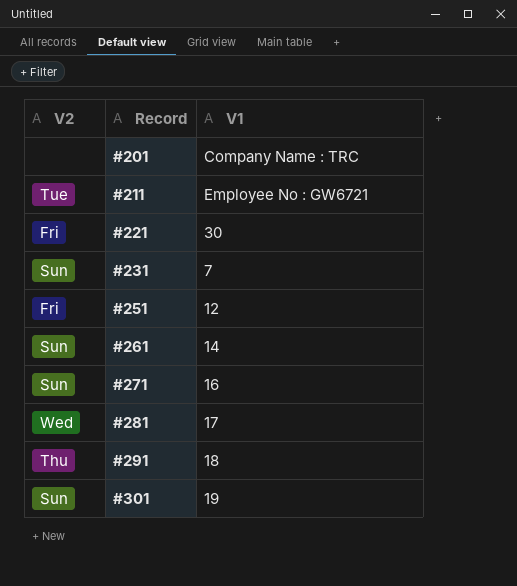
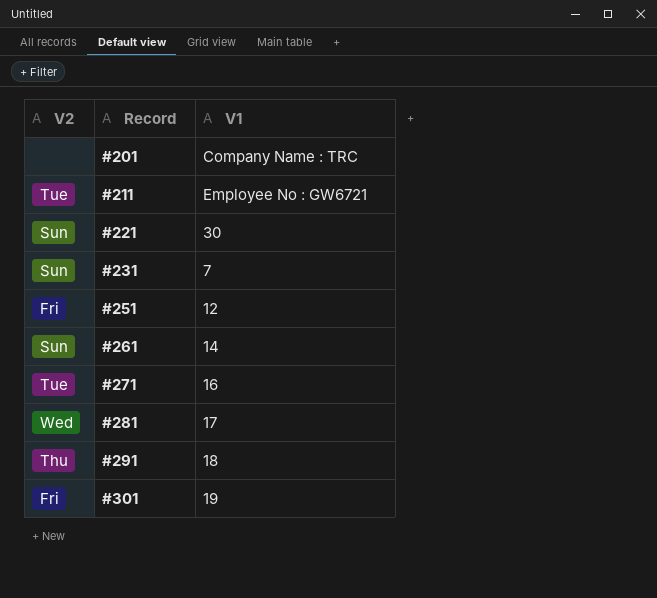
#221 | V2: Fri -> Sun
#271 | V2: Sun -> Tue
#301 | V2: Sun -> Fri

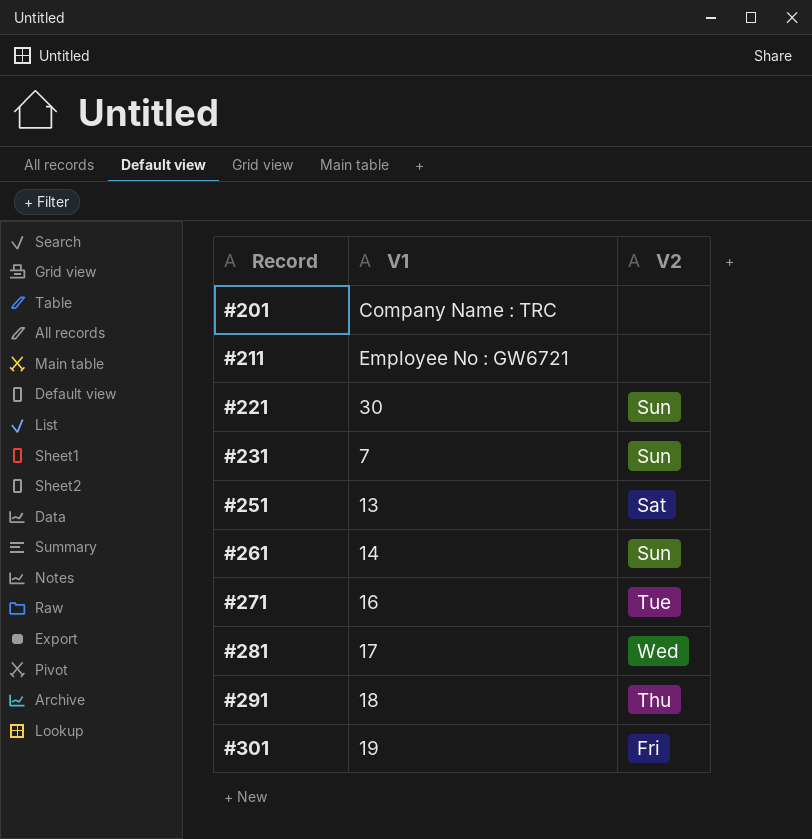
column V2 | position: 1 -> 3
#211 | V2: Tue -> none
#251 | V1: 12 -> 13
#251 | V2: Fri -> Sat

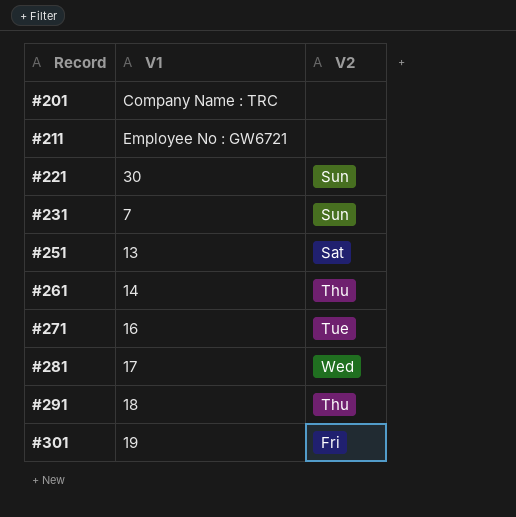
#261 | V2: Sun -> Thu

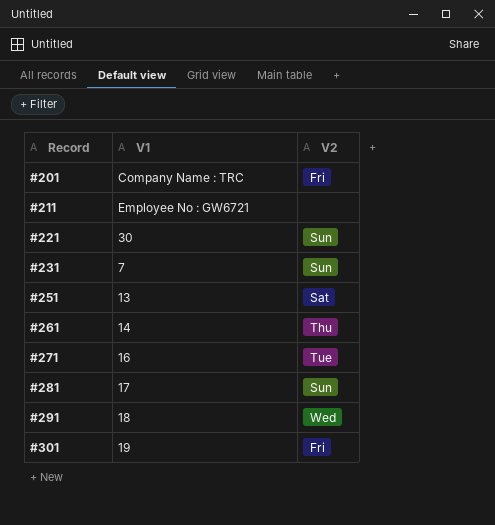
#201 | V2: none -> Fri
#281 | V2: Wed -> Sun
#291 | V2: Thu -> Wed

